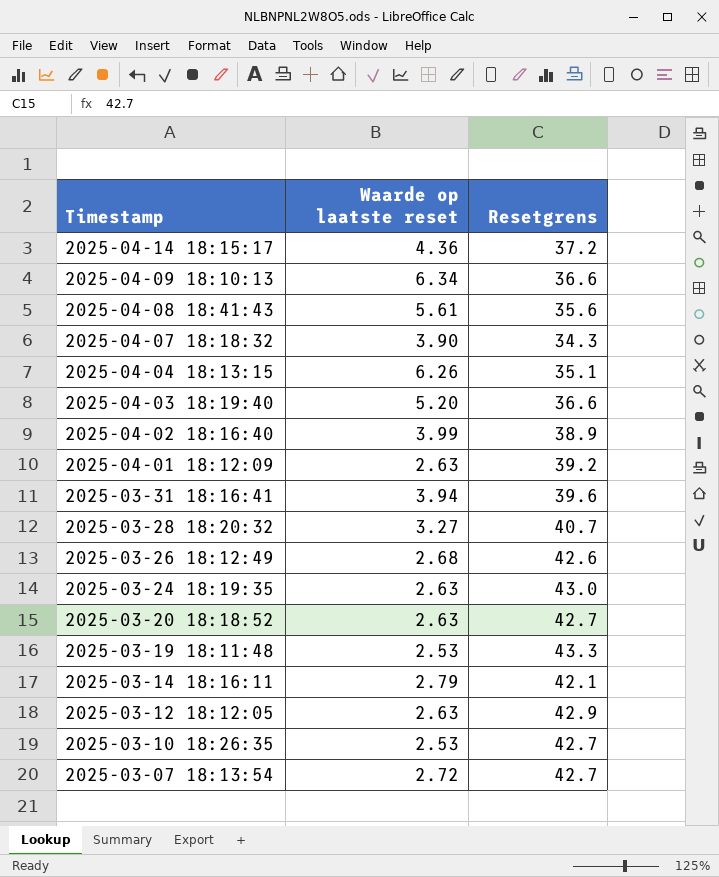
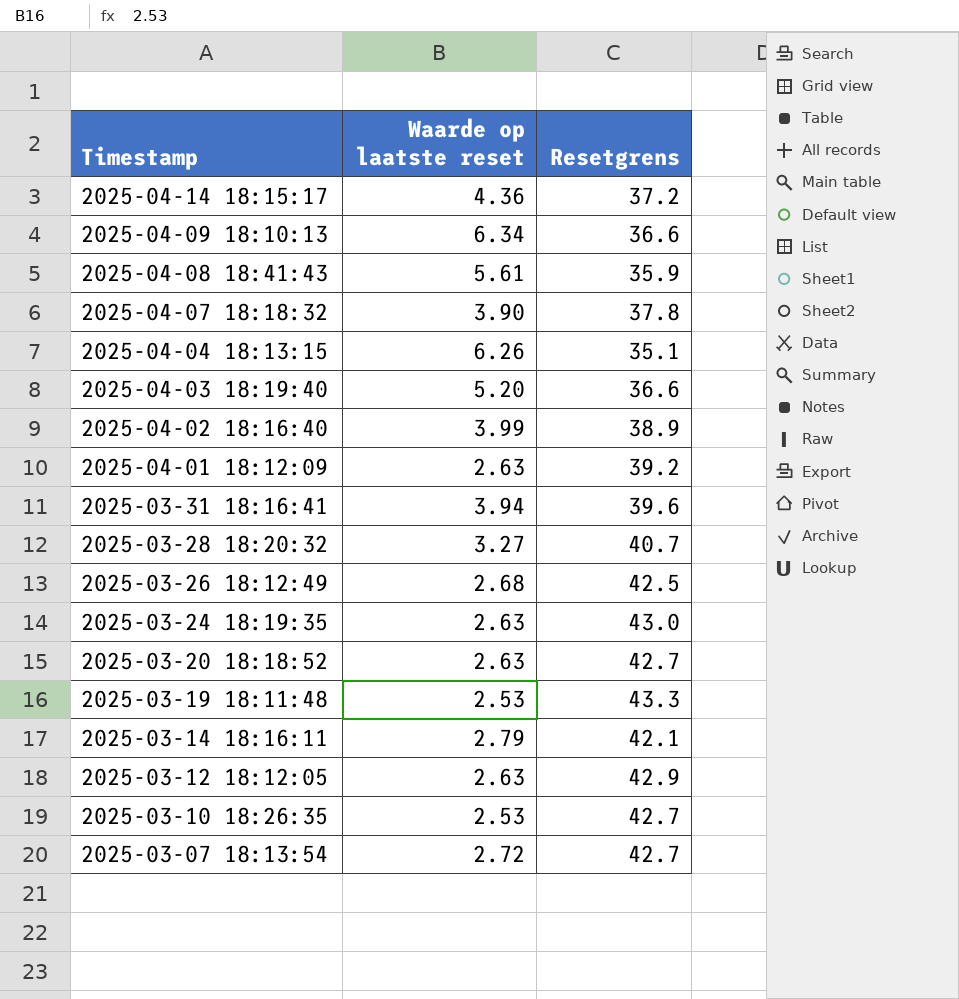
2025-04-08 18:41:43 | Resetgrens: 35.6 -> 35.9
2025-04-07 18:18:32 | Resetgrens: 34.3 -> 37.8
2025-03-26 18:12:49 | Resetgrens: 42.6 -> 42.5

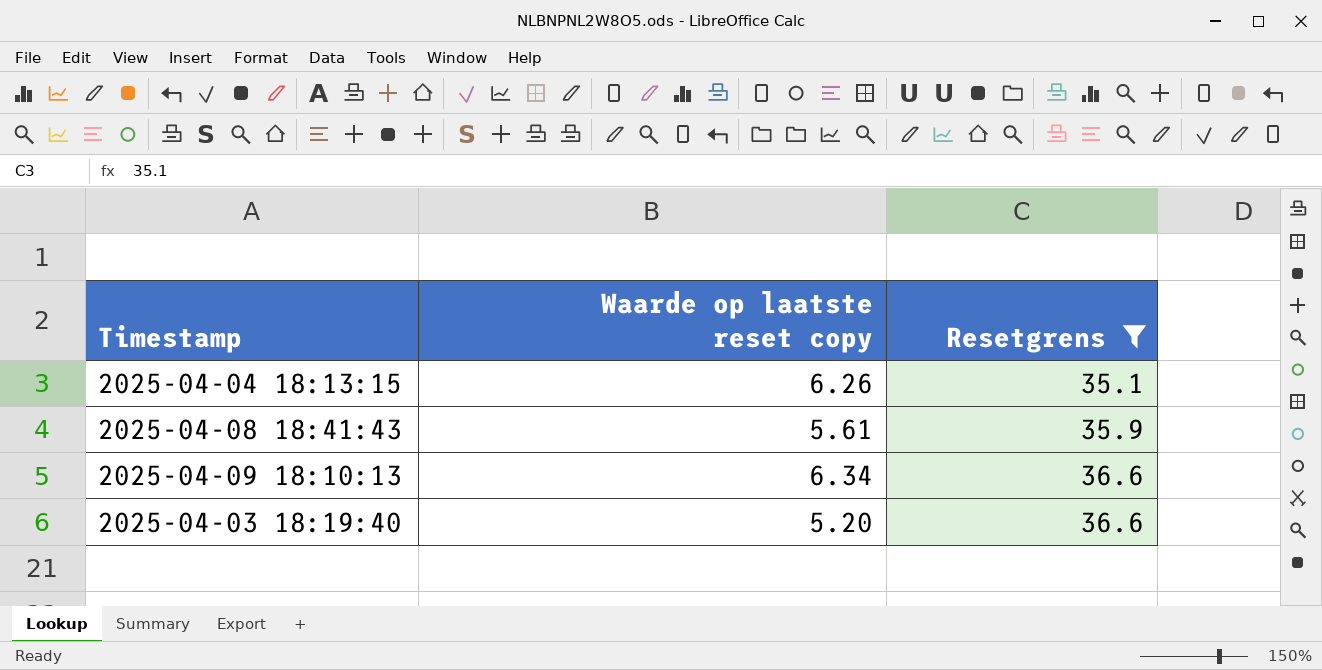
filter: none -> Resetgrens <= 36.6
row order: Timestamp descending -> Resetgrens ascending
column name: Waarde op laatste reset -> Waarde op laatste reset copy

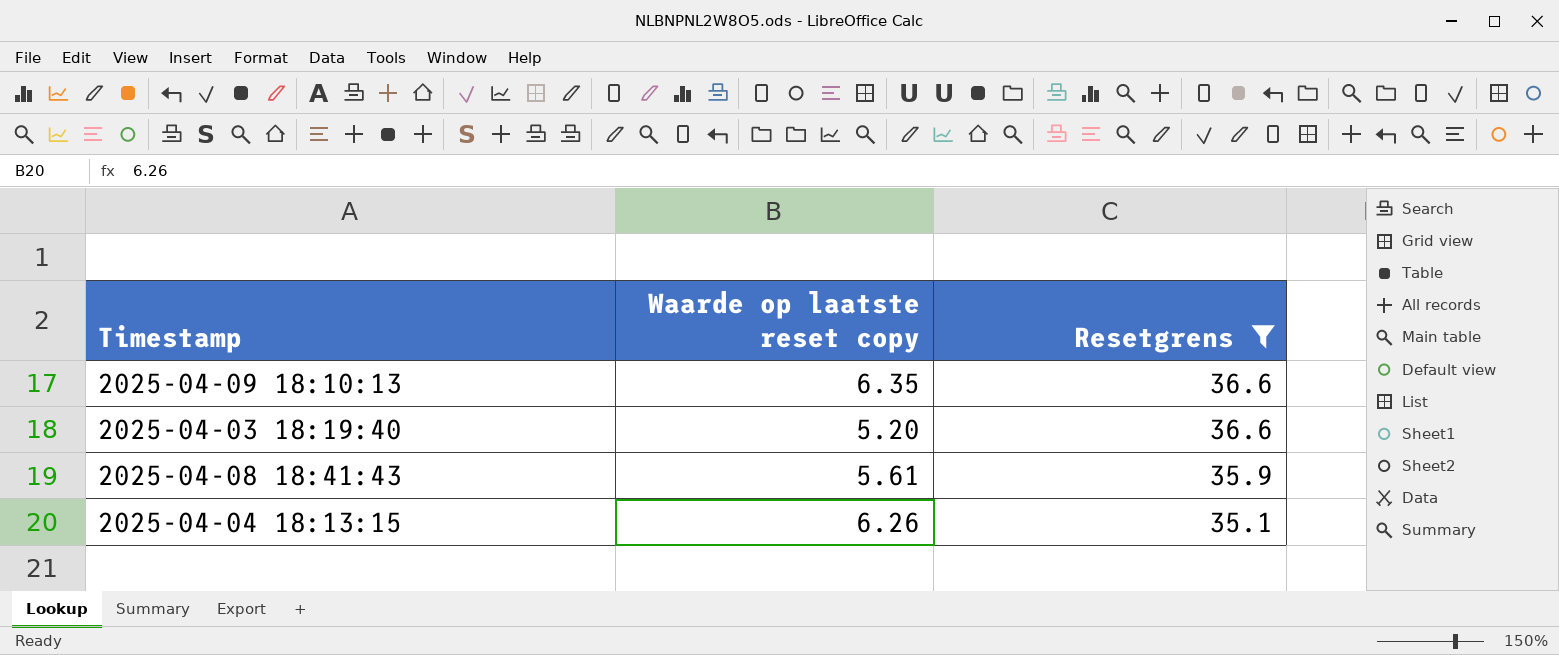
row order: Resetgrens ascending -> Resetgrens descending
2025-04-09 18:10:13 | Waarde op laatste reset copy: 6.34 -> 6.35

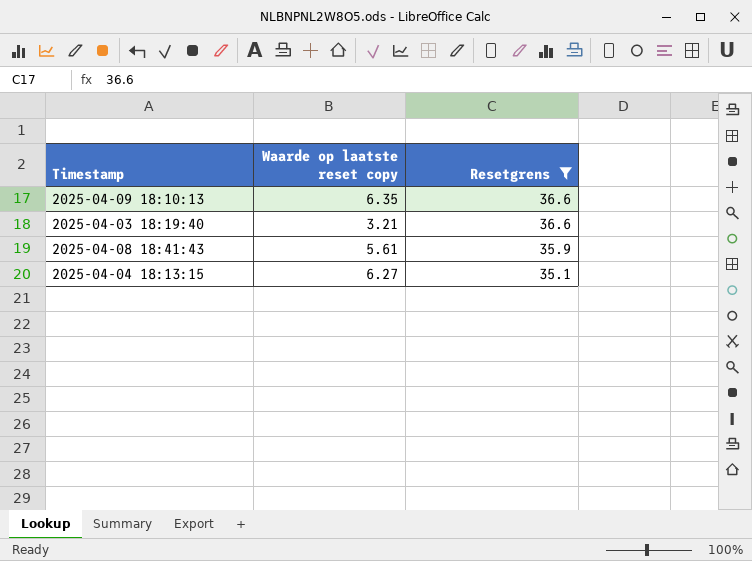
2025-04-03 18:19:40 | Waarde op laatste reset copy: 5.20 -> 3.21
2025-04-04 18:13:15 | Waarde op laatste reset copy: 6.26 -> 6.27

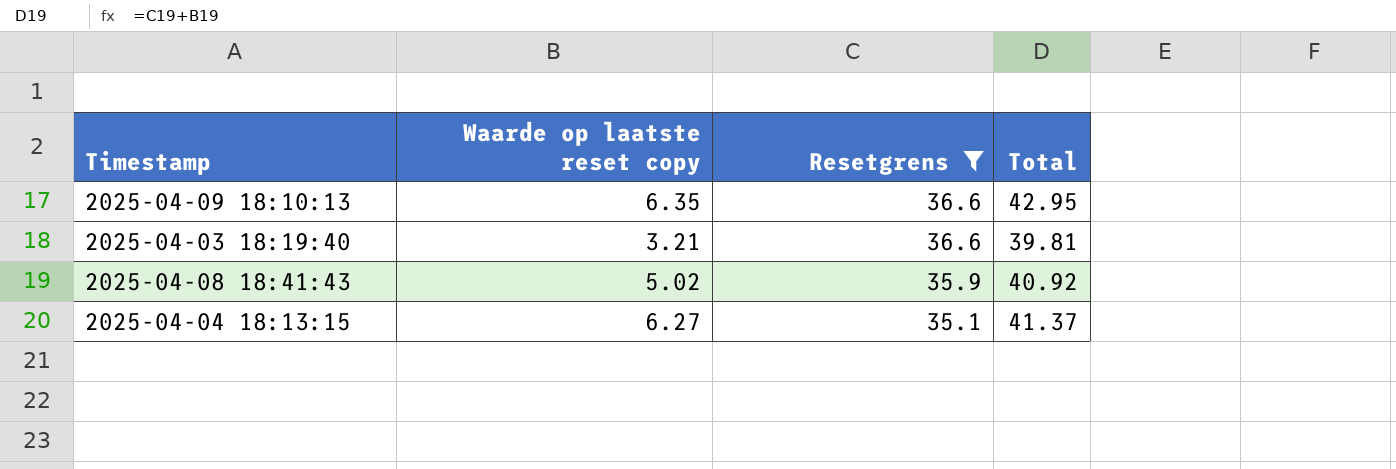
column Total | formula: none -> [Waarde op laatste reset copy] + [Resetgrens]
2025-04-08 18:41:43 | Waarde op laatste reset copy: 5.61 -> 5.02

